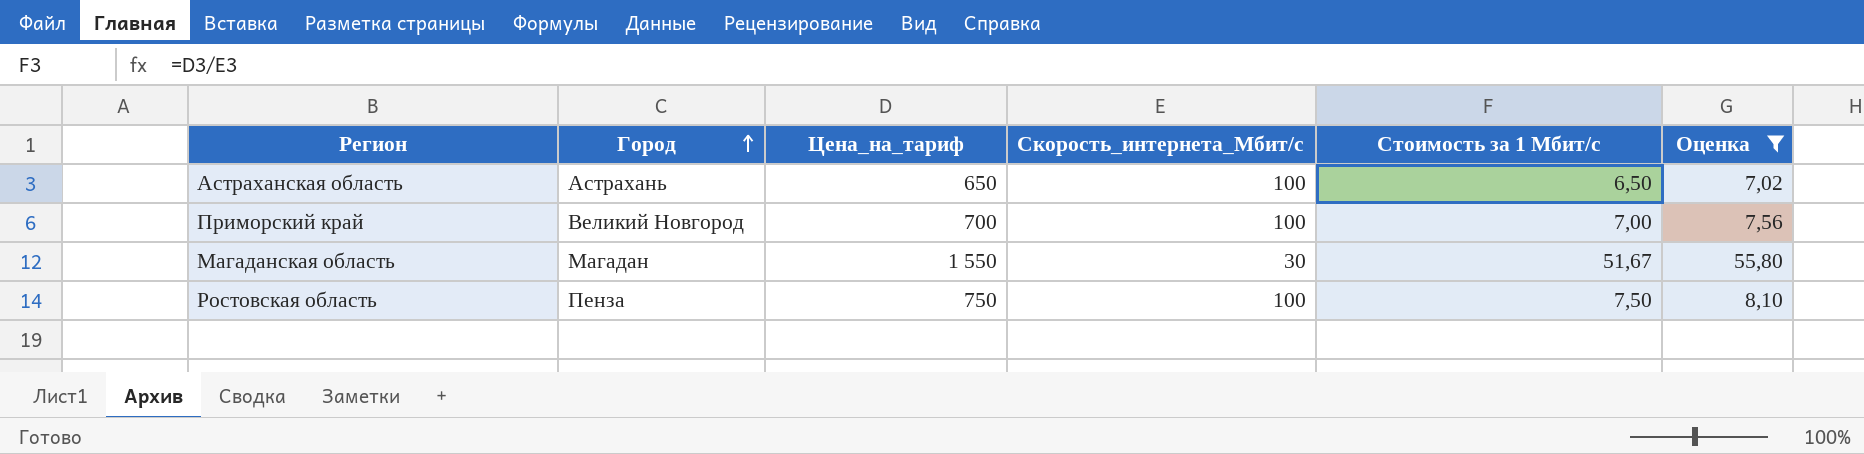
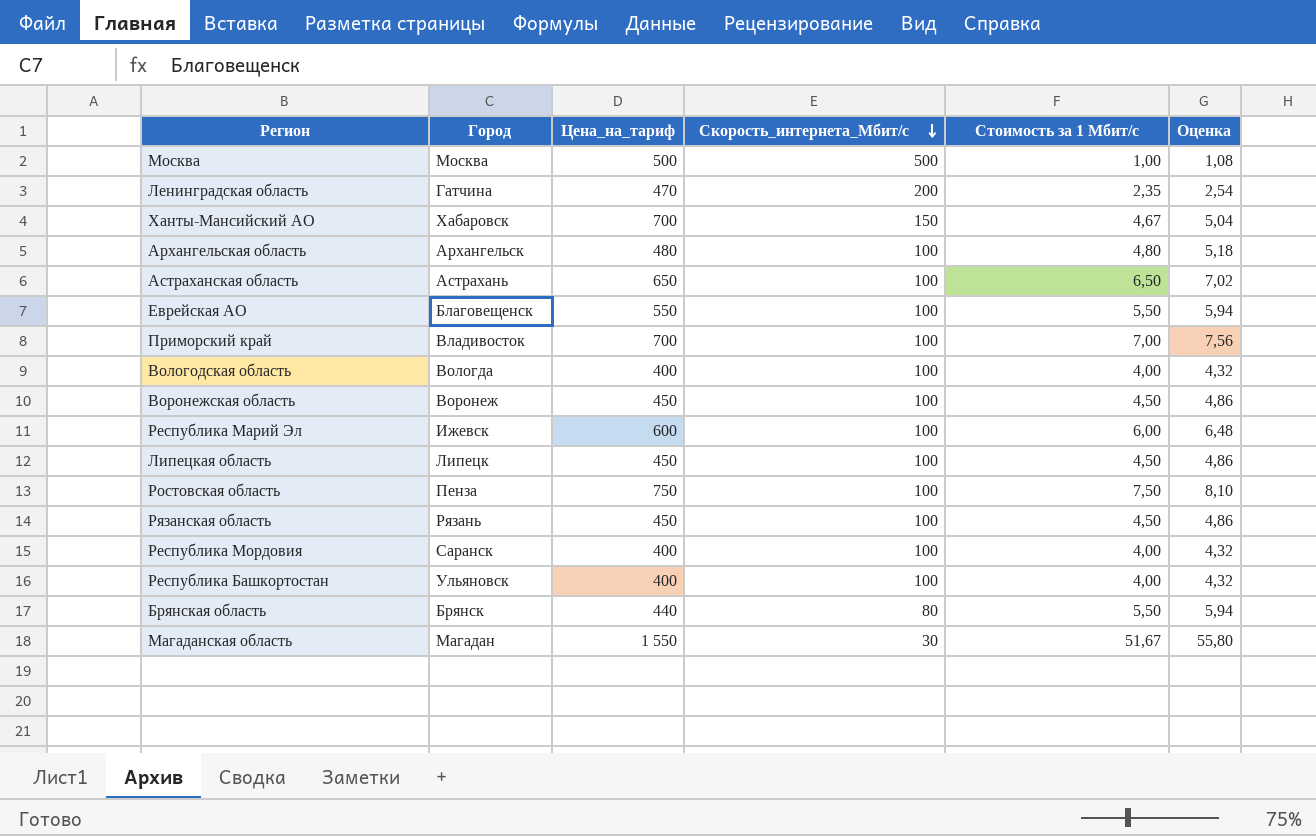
filter: Оценка >= 7,02 -> none
row order: Город ascending -> Скорость_интернета_Мбит/с descending
Приморский край | Город: Великий Новгород -> Владивосток

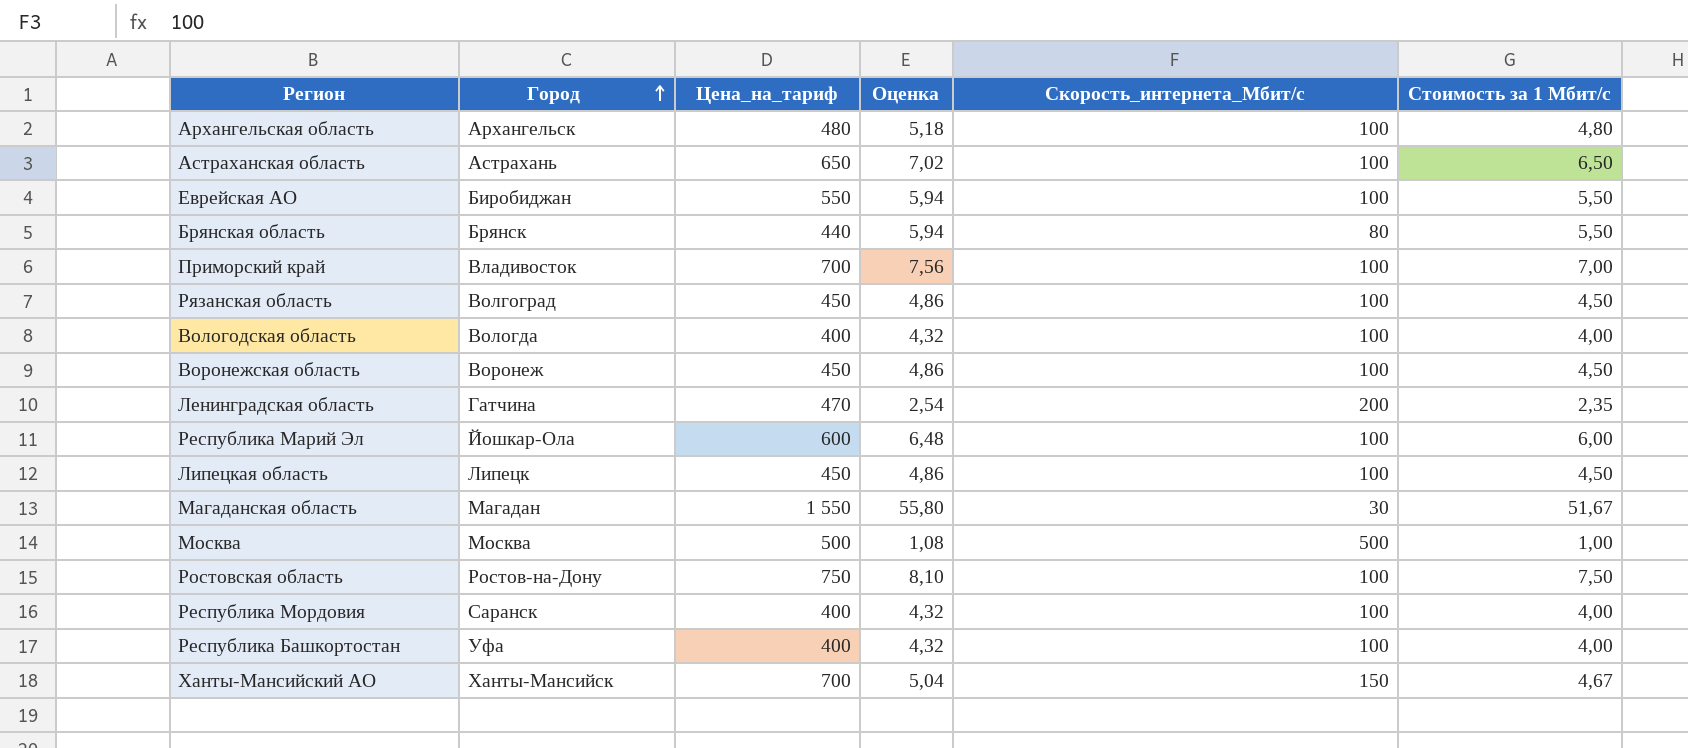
row order: Скорость_интернета_Мбит/с descending -> Город ascending
column Оценка | position: 6 -> 4
Еврейская АО | Город: Благовещенск -> Биробиджан
Рязанская область | Город: Рязань -> Волгоград
Республика Марий Эл | Город: Ижевск -> Йошкар-Ола
Ростовская область | Город: Пенза -> Ростов-на-Дону
Республика Башкортостан | Город: Ульяновск -> Уфа
Ханты-Мансийский АО | Город: Хабаровск -> Ханты-Мансийск

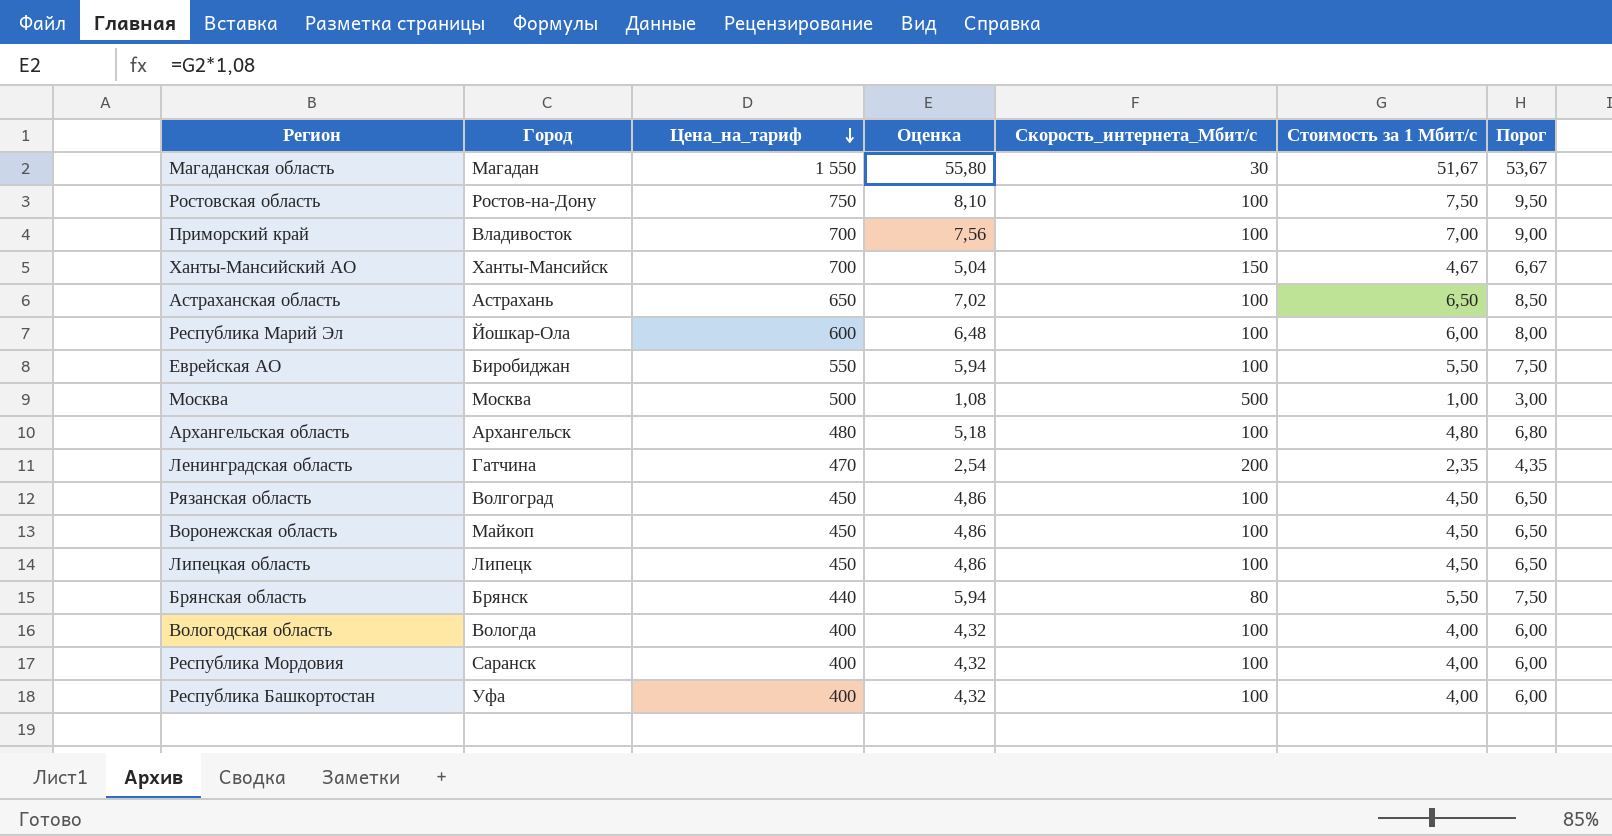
row order: Город ascending -> Цена_на_тариф descending
column Порог | formula: none -> [Стоимость за 1 Мбит/с] + 2
Воронежская область | Город: Воронеж -> Майкоп

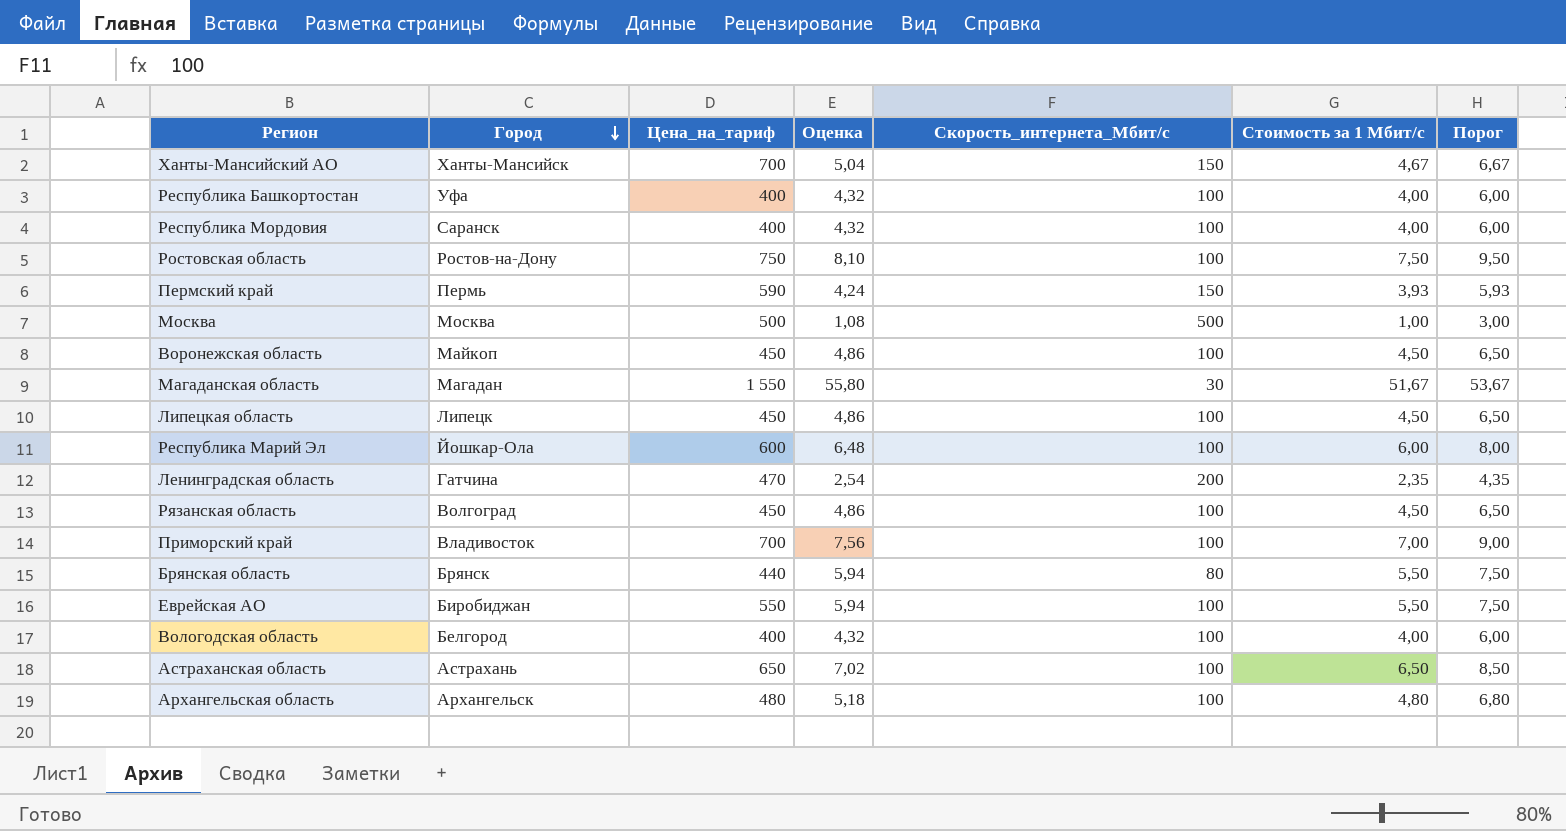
row order: Цена_на_тариф descending -> Город descending
row Пермский край: none -> Пермь | 590 | 4,24 | 150 | 3,93 | 5,93
Вологодская область | Город: Вологда -> Белгород

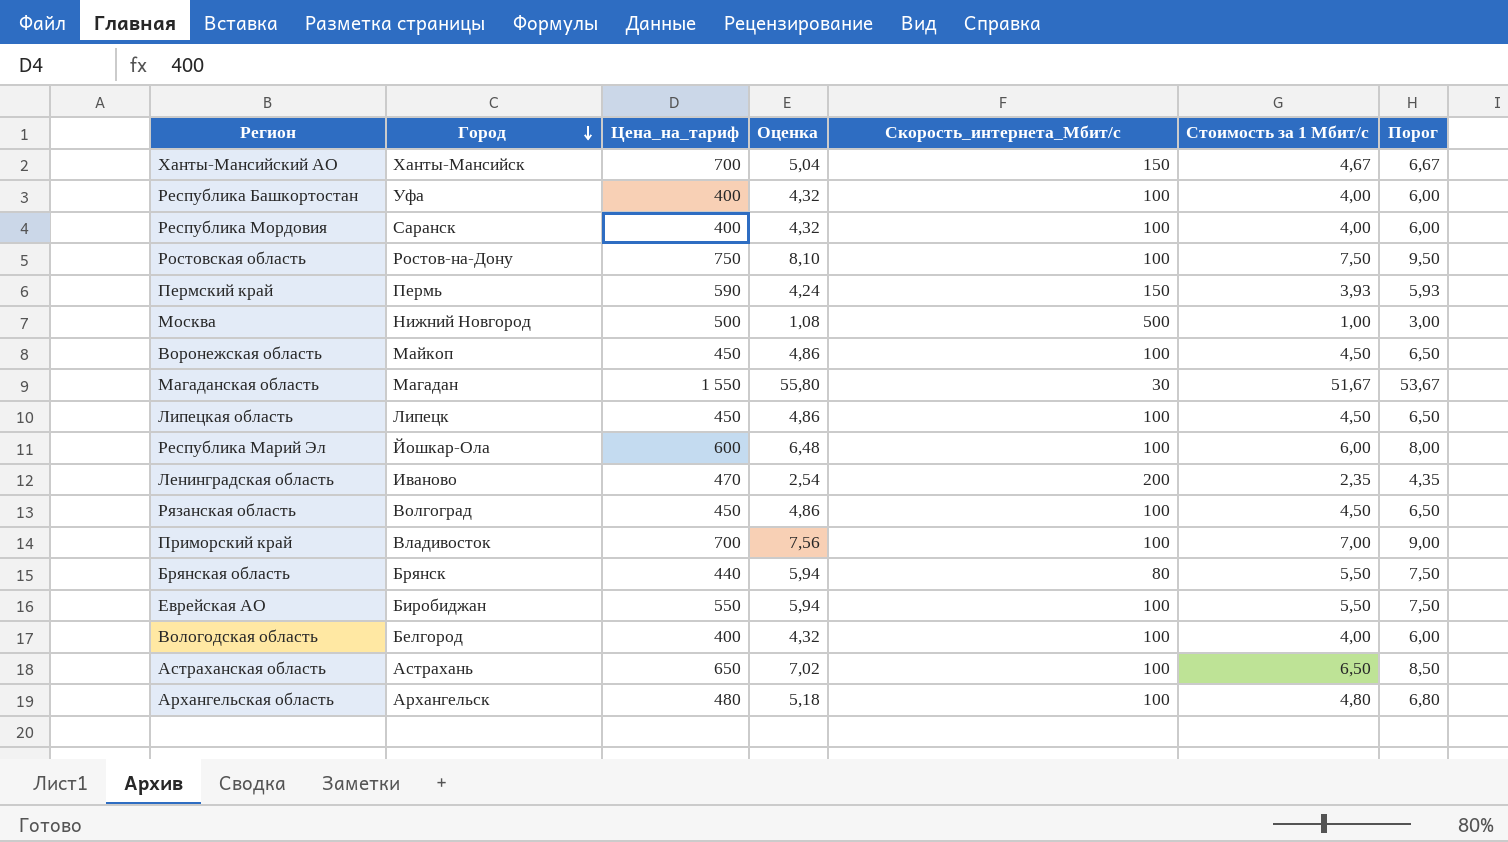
Москва | Город: Москва -> Нижний Новгород
Ленинградская область | Город: Гатчина -> Иваново

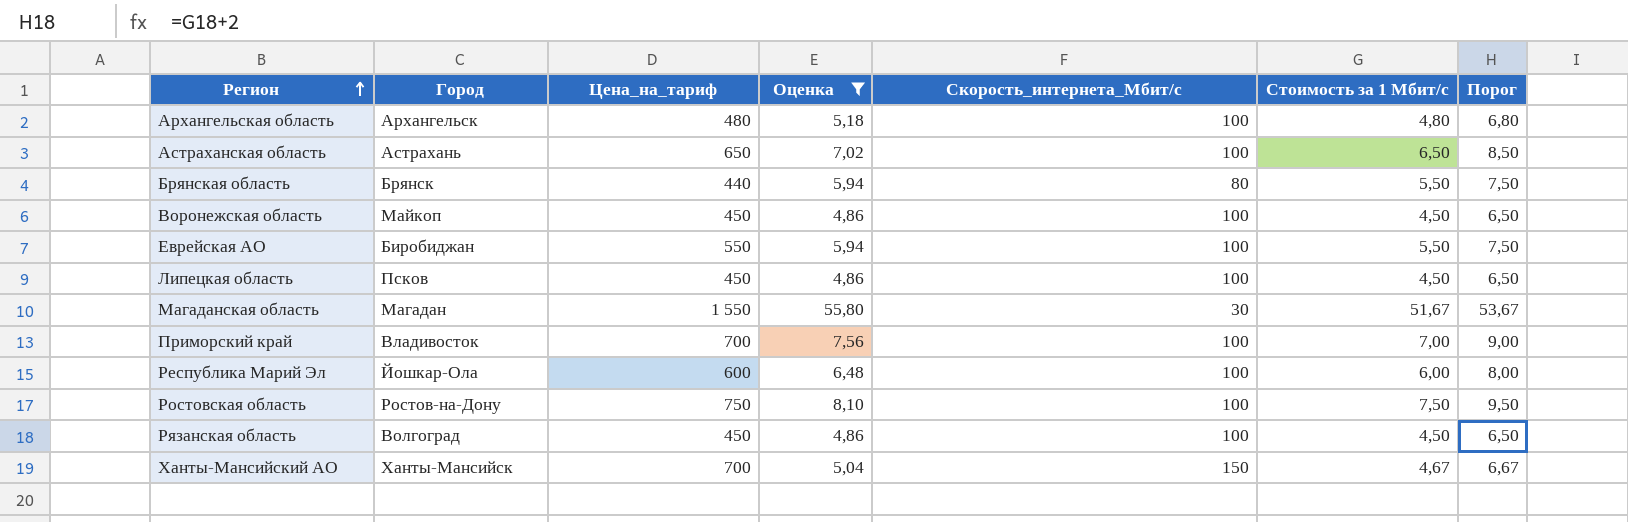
filter: none -> Оценка >= 4,86
row order: Город descending -> Регион ascending
Липецкая область | Город: Липецк -> Псков

